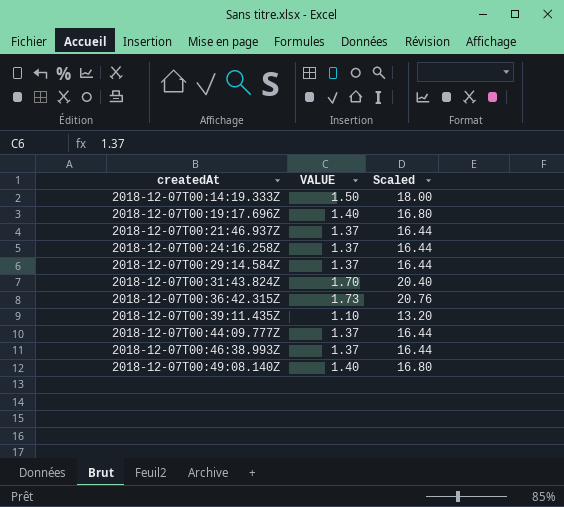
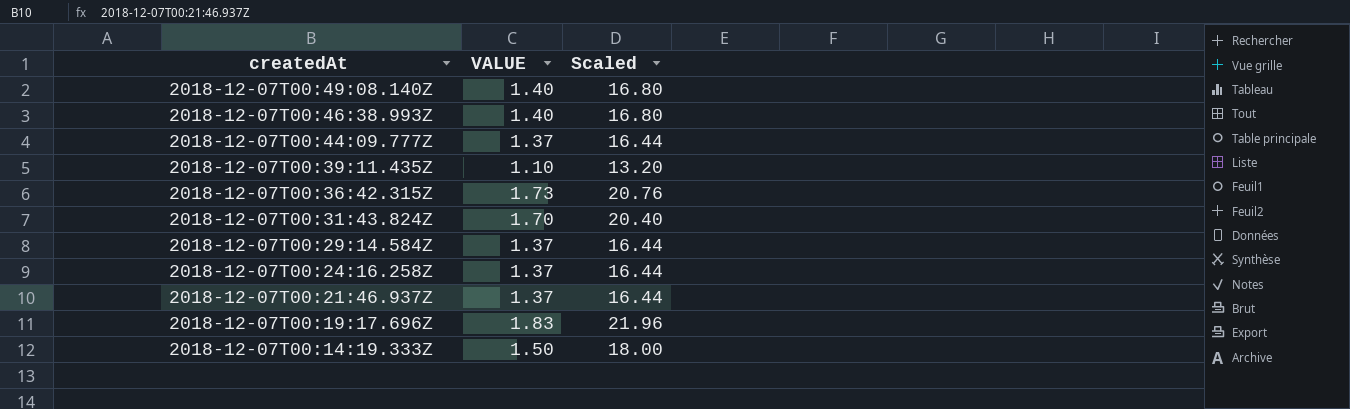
row order: createdAt ascending -> createdAt descending
2018-12-07T00:46:38.993Z | VALUE: 1.37 -> 1.40
2018-12-07T00:46:38.993Z | Scaled: 16.44 -> 16.80
2018-12-07T00:19:17.696Z | VALUE: 1.40 -> 1.83
2018-12-07T00:19:17.696Z | Scaled: 16.80 -> 21.96

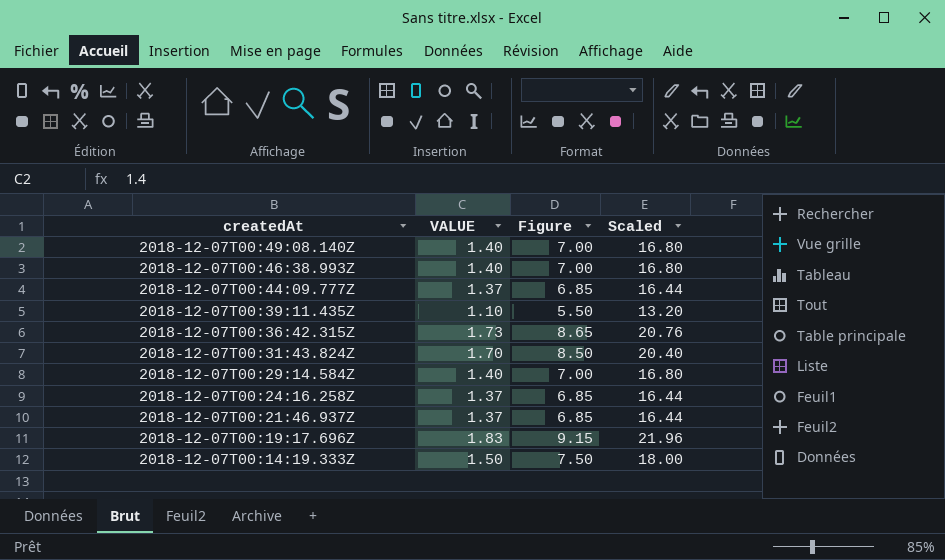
column Figure | formula: none -> [VALUE] * 5
2018-12-07T00:29:14.584Z | VALUE: 1.37 -> 1.40
2018-12-07T00:29:14.584Z | Scaled: 16.44 -> 16.80

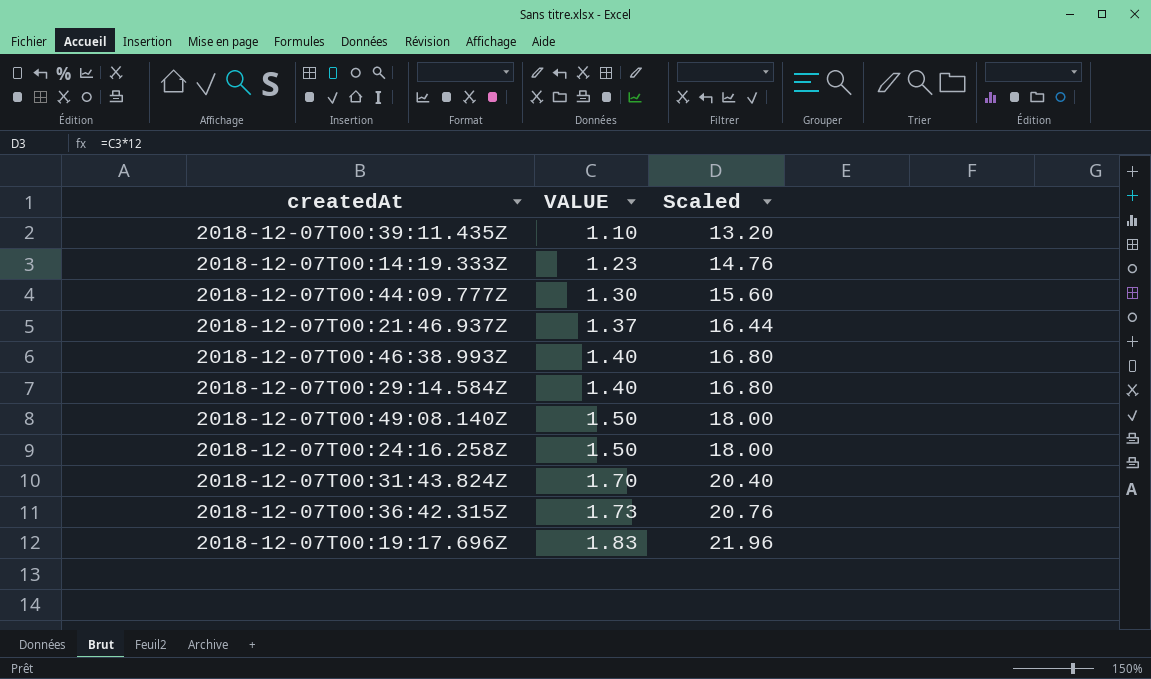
row order: createdAt descending -> VALUE ascending
column Figure | formula: [VALUE] * 5 -> none
2018-12-07T00:14:19.333Z | VALUE: 1.50 -> 1.23
2018-12-07T00:14:19.333Z | Scaled: 18.00 -> 14.76
2018-12-07T00:44:09.777Z | VALUE: 1.37 -> 1.30
2018-12-07T00:44:09.777Z | Scaled: 16.44 -> 15.60
2018-12-07T00:49:08.140Z | VALUE: 1.40 -> 1.50
2018-12-07T00:49:08.140Z | Scaled: 16.80 -> 18.00
2018-12-07T00:24:16.258Z | VALUE: 1.37 -> 1.50
2018-12-07T00:24:16.258Z | Scaled: 16.44 -> 18.00

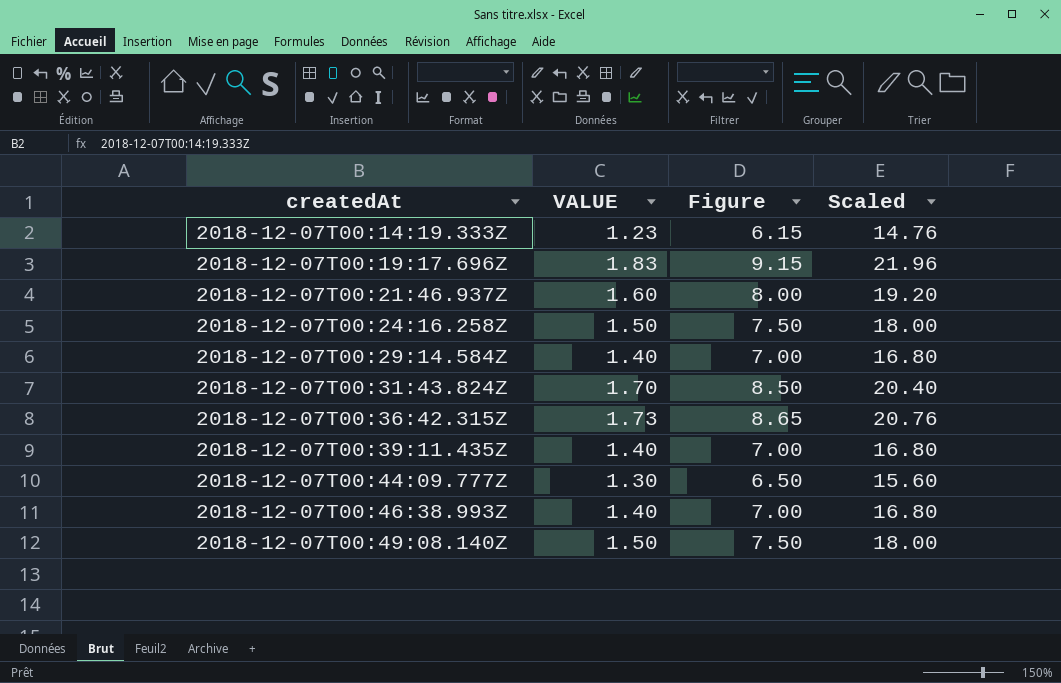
row order: VALUE ascending -> createdAt ascending
column Figure | formula: none -> [VALUE] * 5
2018-12-07T00:21:46.937Z | VALUE: 1.37 -> 1.60
2018-12-07T00:21:46.937Z | Scaled: 16.44 -> 19.20
2018-12-07T00:39:11.435Z | VALUE: 1.10 -> 1.40
2018-12-07T00:39:11.435Z | Scaled: 13.20 -> 16.80

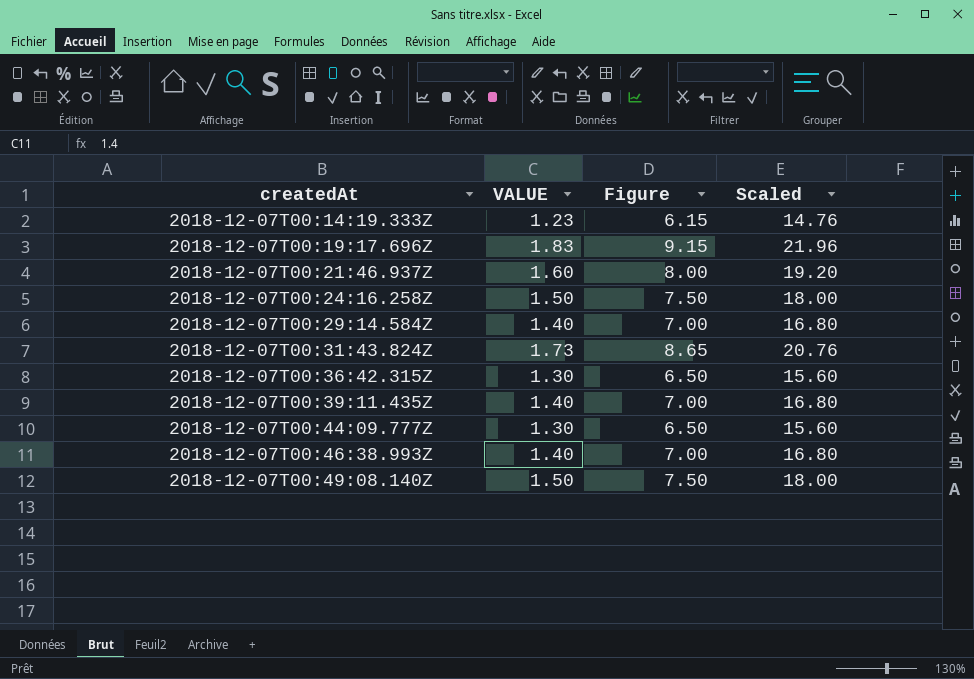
2018-12-07T00:31:43.824Z | VALUE: 1.70 -> 1.73
2018-12-07T00:31:43.824Z | Figure: 8.50 -> 8.65
2018-12-07T00:31:43.824Z | Scaled: 20.40 -> 20.76
2018-12-07T00:36:42.315Z | VALUE: 1.73 -> 1.30
2018-12-07T00:36:42.315Z | Figure: 8.65 -> 6.50
2018-12-07T00:36:42.315Z | Scaled: 20.76 -> 15.60

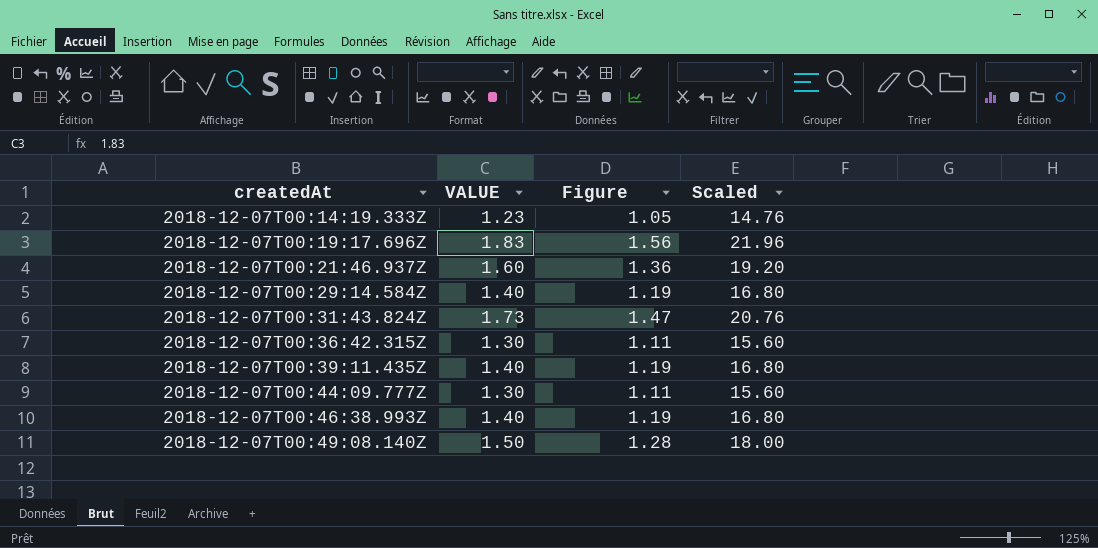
column Figure | formula: [VALUE] * 5 -> [VALUE] * 0.85
row 2018-12-07T00:24:16.258Z: 1.50 | 7.50 | 18.00 -> none

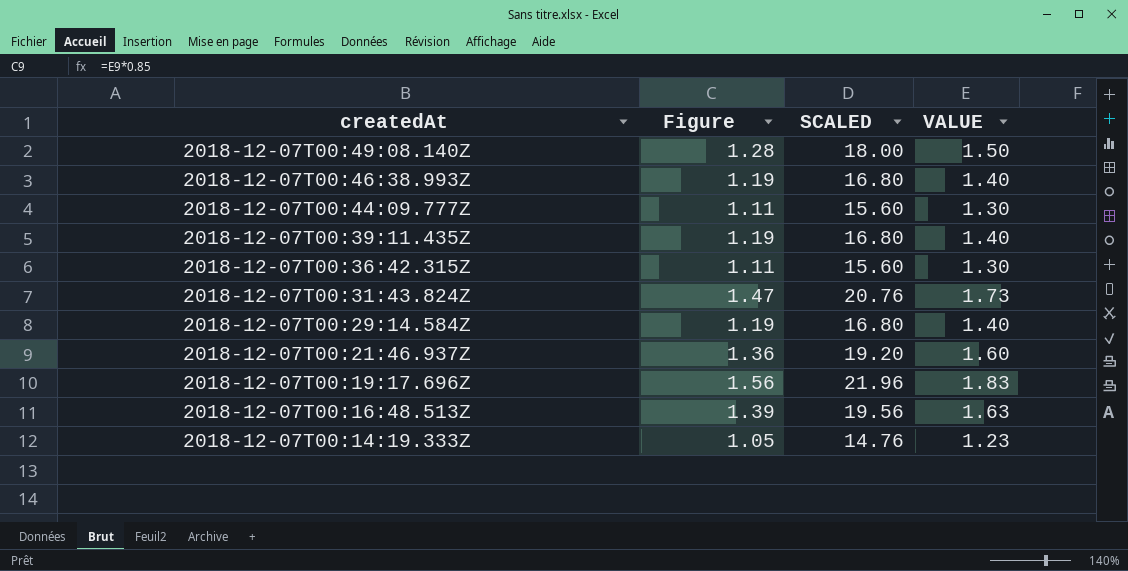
row order: createdAt ascending -> createdAt descending
column name: Scaled -> SCALED
column VALUE | position: 2 -> 4
row 2018-12-07T00:16:48.513Z: none -> 1.39 | 19.56 | 1.63

